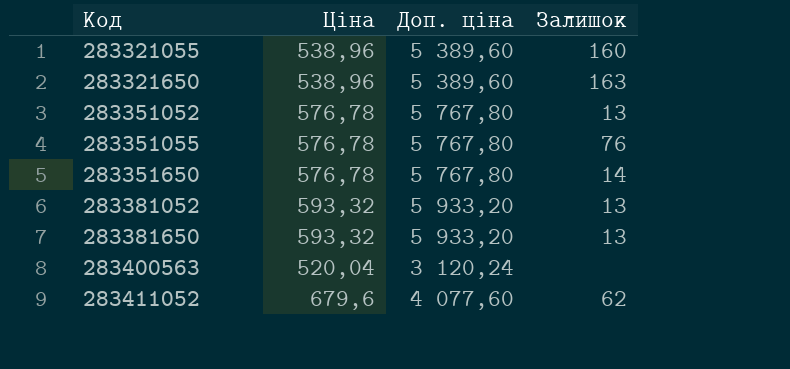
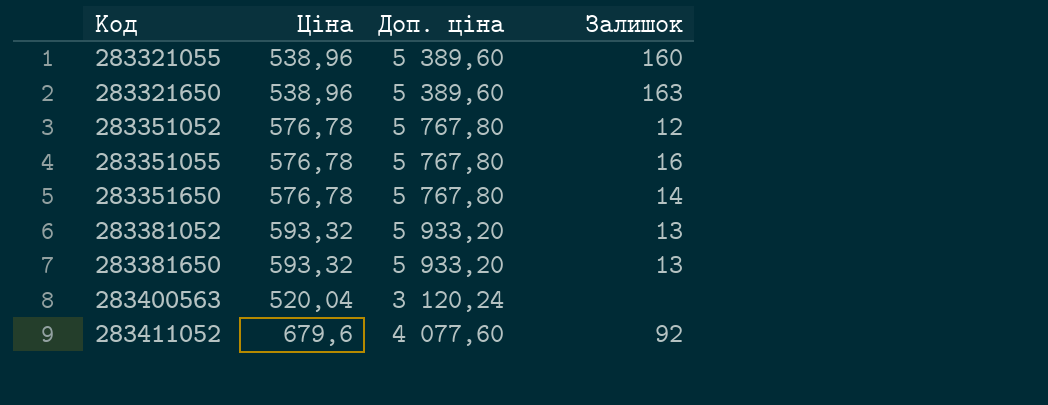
283351052 | Залишок: 13 -> 12
283351055 | Залишок: 76 -> 16
283411052 | Залишок: 62 -> 92

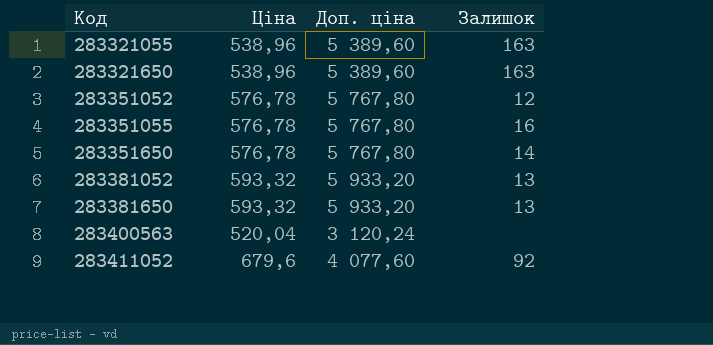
283321055 | Залишок: 160 -> 163

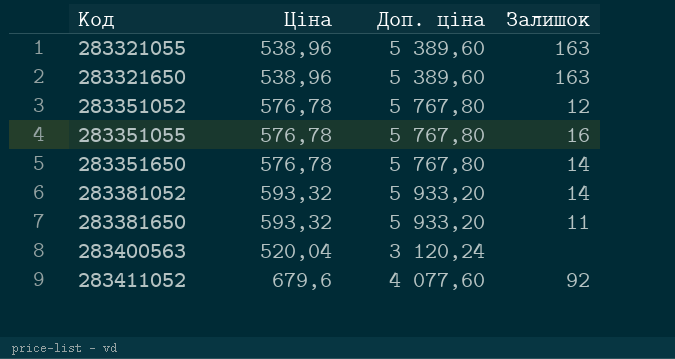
283381052 | Залишок: 13 -> 14
283381650 | Залишок: 13 -> 11

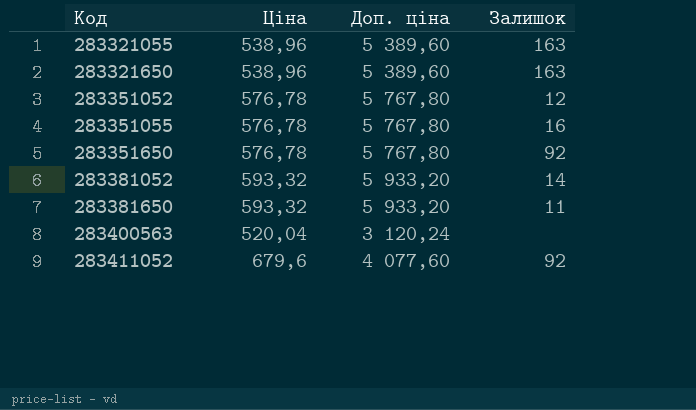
283351650 | Залишок: 14 -> 92

